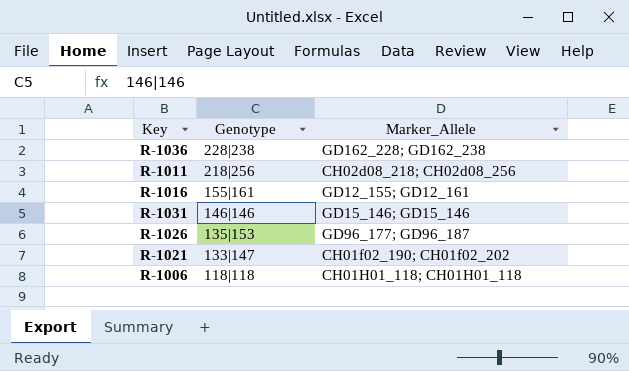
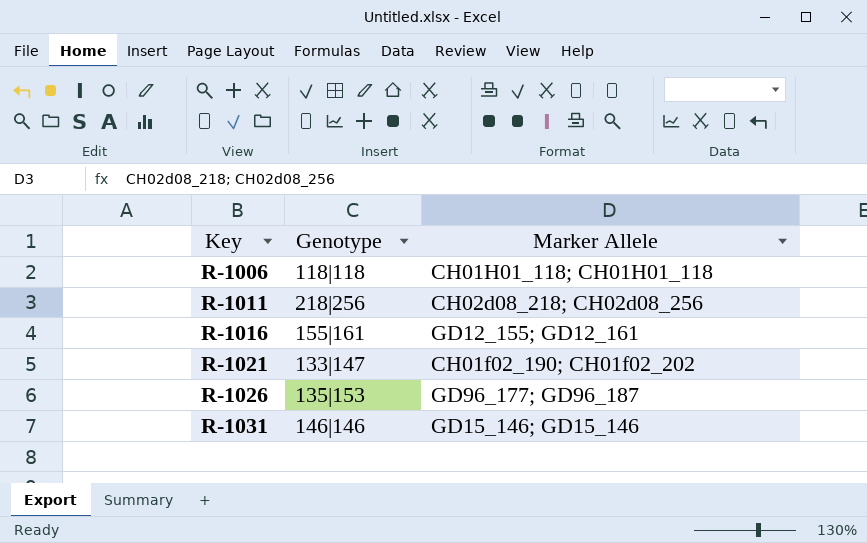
row order: Genotype descending -> Key ascending
column name: Marker_Allele -> Marker Allele
row R-1036: 228|238 | GD162_228; GD162_238 -> none

